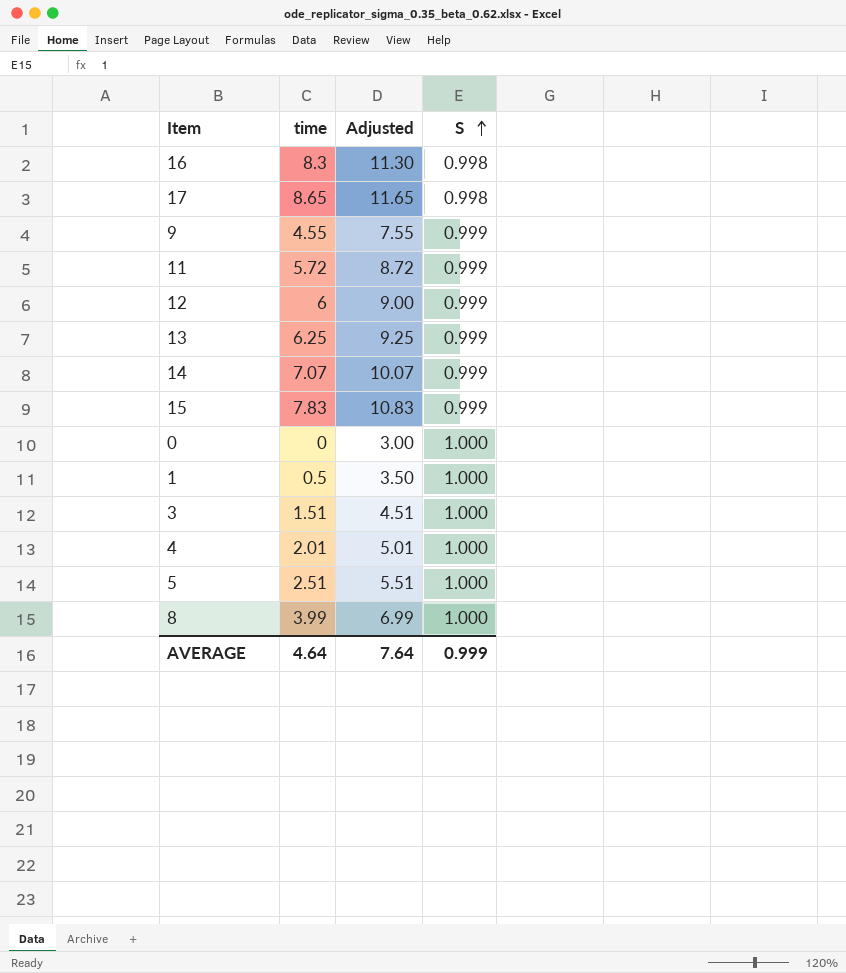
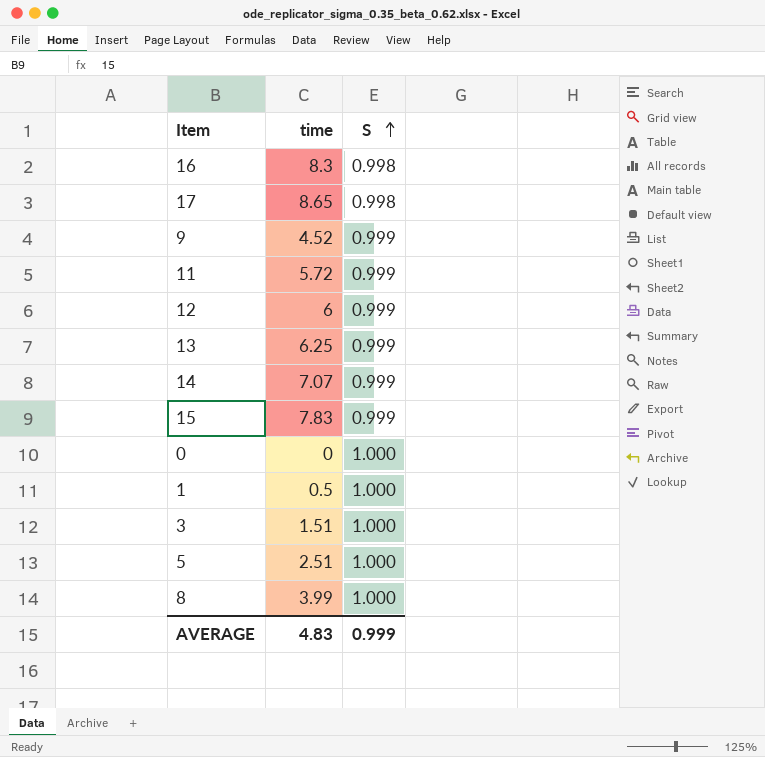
column Adjusted | formula: [time] + 3 -> none
row 4: 2.01 | 5.01 | 1.000 -> none
9 | time: 4.55 -> 4.52
AVERAGE | time: 4.64 -> 4.83

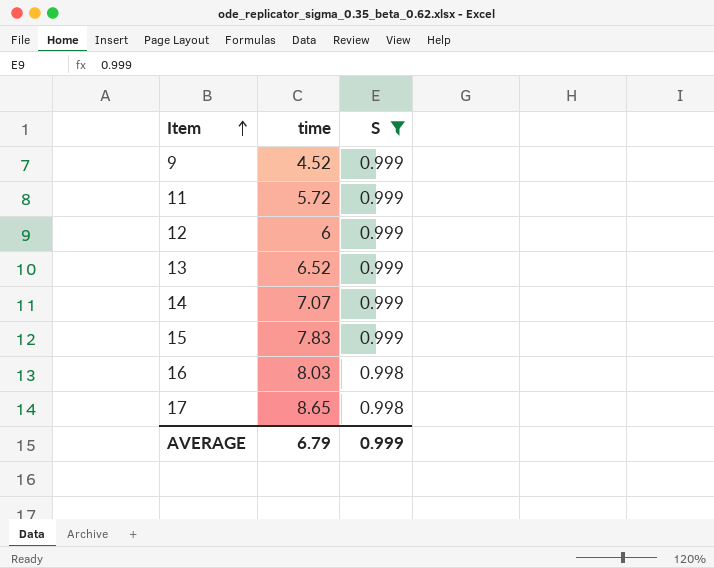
filter: none -> S != 1.000
row order: S ascending -> Item ascending
13 | time: 6.25 -> 6.52
16 | time: 8.3 -> 8.03
AVERAGE | time: 4.83 -> 6.79

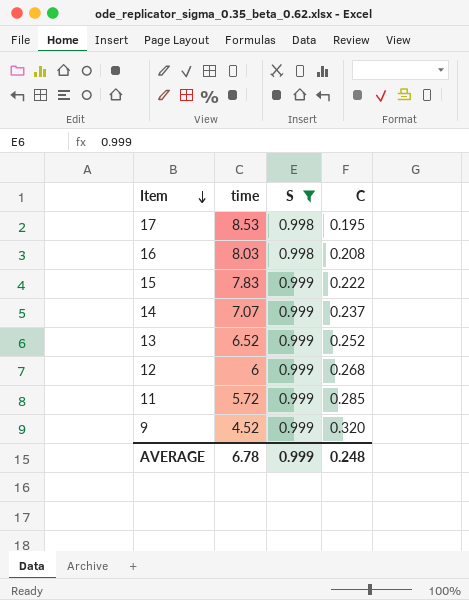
row order: Item ascending -> Item descending
column C | position: none -> 4
17 | time: 8.65 -> 8.53
AVERAGE | time: 6.79 -> 6.78

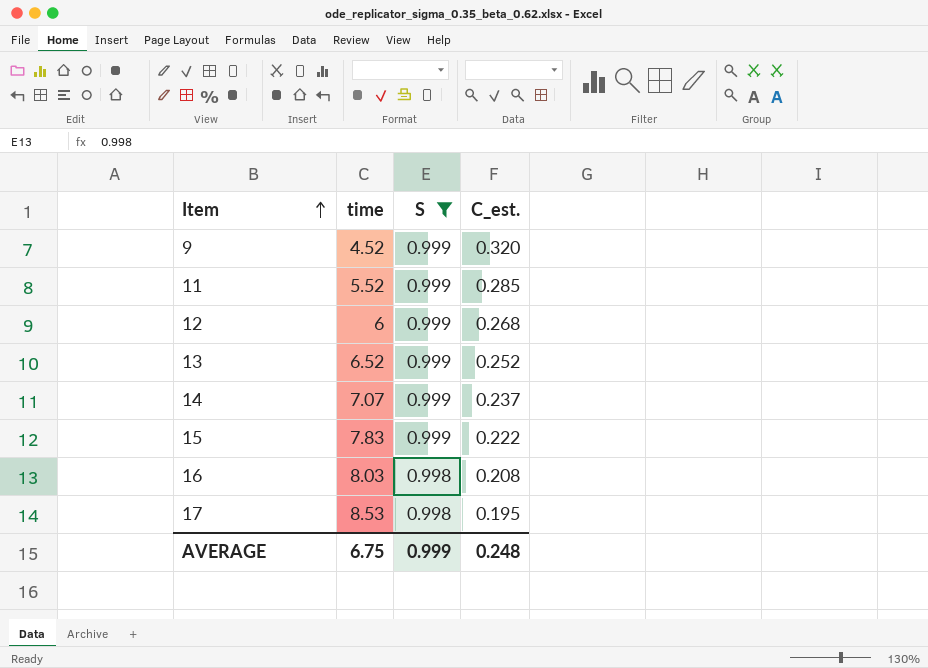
row order: Item descending -> Item ascending
column name: C -> C_est.
11 | time: 5.72 -> 5.52
AVERAGE | time: 6.78 -> 6.75

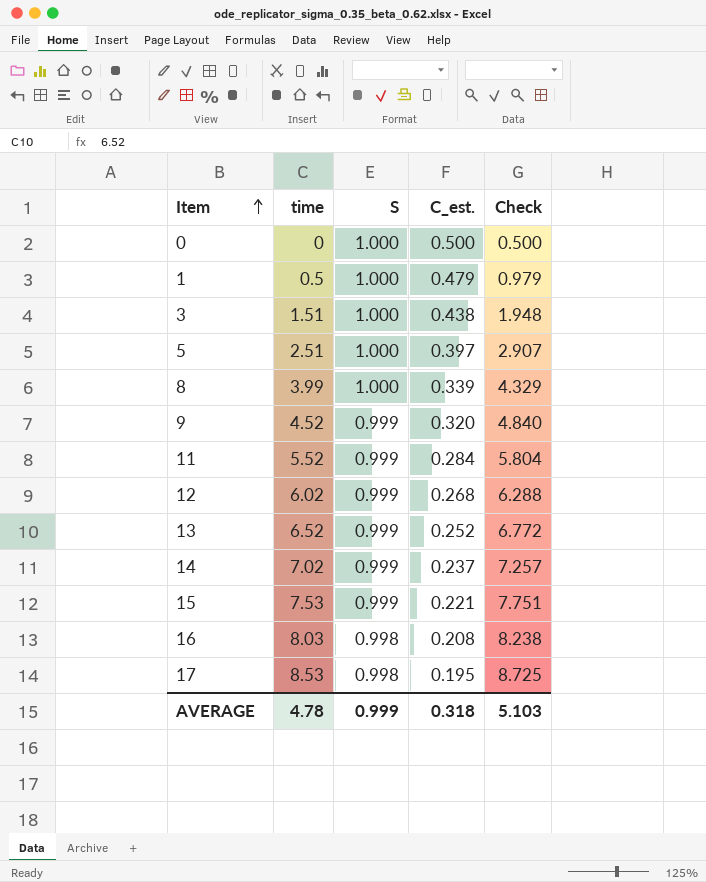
filter: S != 1.000 -> none
column Check | formula: none -> [time] + [C_est.]
11 | C_est.: 0.285 -> 0.284
12 | time: 6 -> 6.02
14 | time: 7.07 -> 7.02
15 | time: 7.83 -> 7.53
15 | C_est.: 0.222 -> 0.221
AVERAGE | time: 6.75 -> 4.78
AVERAGE | C_est.: 0.248 -> 0.318

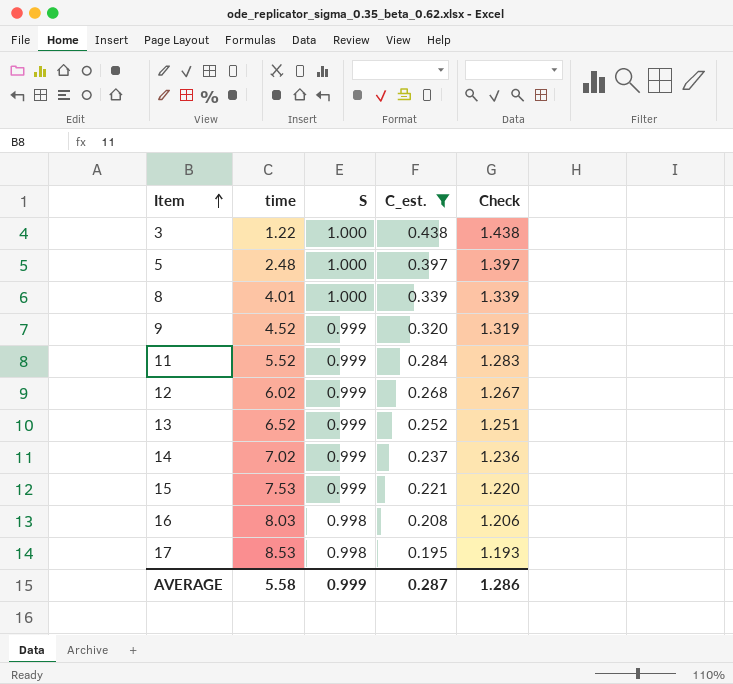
filter: none -> C_est. <= 0.438
column Check | formula: [time] + [C_est.] -> [S] + [C_est.]
3 | time: 1.51 -> 1.22
5 | time: 2.51 -> 2.48
8 | time: 3.99 -> 4.01
AVERAGE | time: 4.78 -> 5.58
AVERAGE | C_est.: 0.318 -> 0.287
AVERAGE | Check: 5.103 -> 1.286

